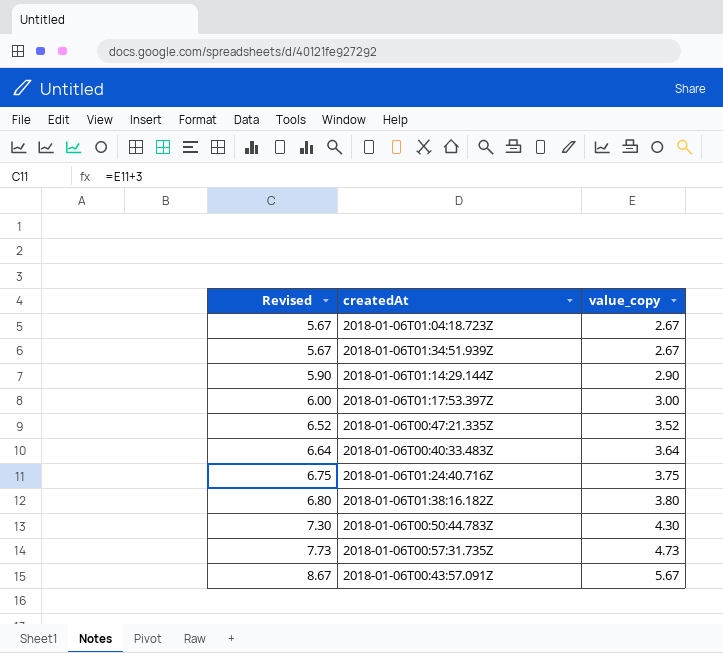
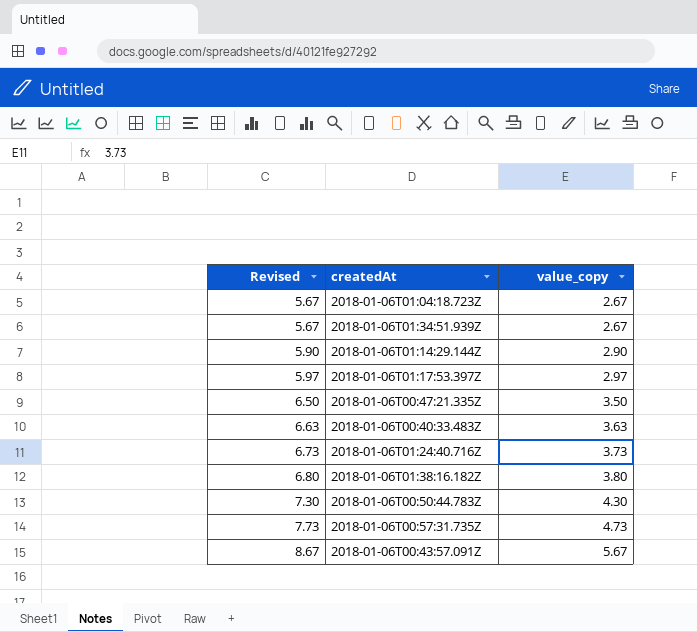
2018-01-06T01:17:53.397Z | Revised: 6.00 -> 5.97
2018-01-06T01:17:53.397Z | value_copy: 3.00 -> 2.97
2018-01-06T00:47:21.335Z | Revised: 6.52 -> 6.50
2018-01-06T00:47:21.335Z | value_copy: 3.52 -> 3.50
2018-01-06T00:40:33.483Z | Revised: 6.64 -> 6.63
2018-01-06T00:40:33.483Z | value_copy: 3.64 -> 3.63
2018-01-06T01:24:40.716Z | Revised: 6.75 -> 6.73
2018-01-06T01:24:40.716Z | value_copy: 3.75 -> 3.73

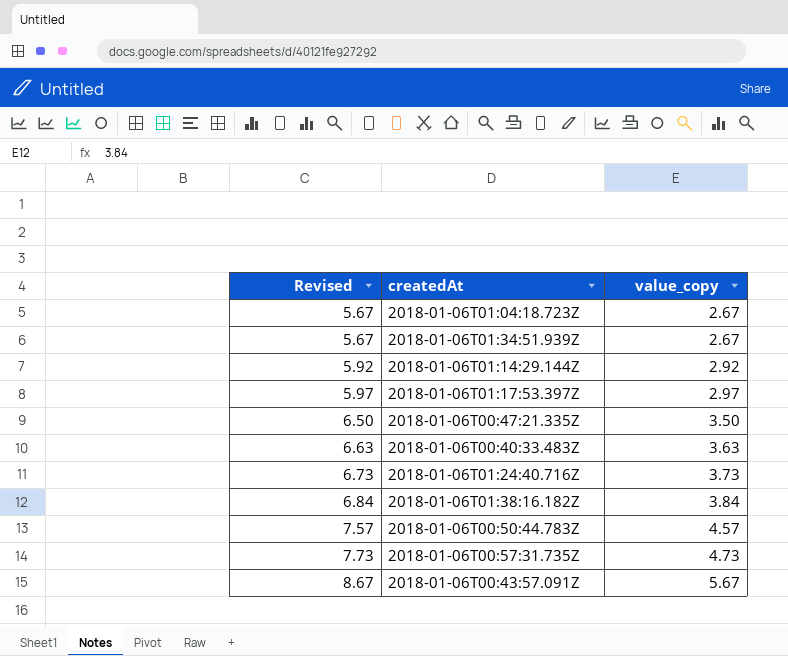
2018-01-06T01:14:29.144Z | Revised: 5.90 -> 5.92
2018-01-06T01:14:29.144Z | value_copy: 2.90 -> 2.92
2018-01-06T01:38:16.182Z | Revised: 6.80 -> 6.84
2018-01-06T01:38:16.182Z | value_copy: 3.80 -> 3.84
2018-01-06T00:50:44.783Z | Revised: 7.30 -> 7.57
2018-01-06T00:50:44.783Z | value_copy: 4.30 -> 4.57

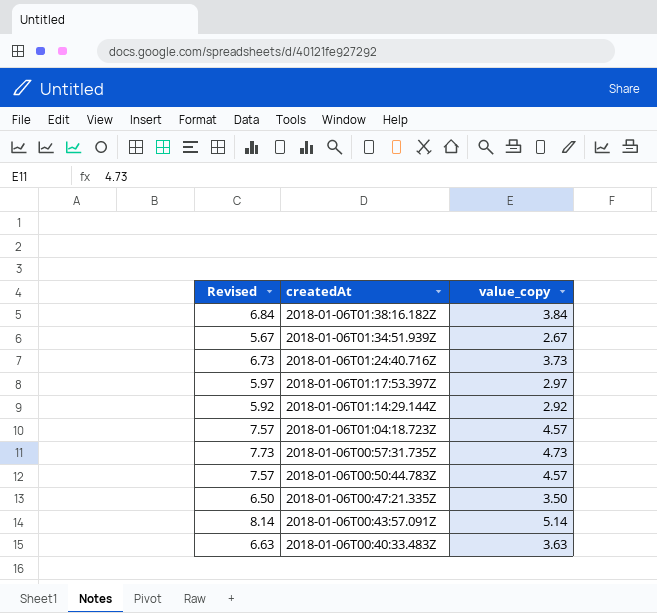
row order: Revised ascending -> createdAt descending
2018-01-06T01:04:18.723Z | Revised: 5.67 -> 7.57
2018-01-06T01:04:18.723Z | value_copy: 2.67 -> 4.57
2018-01-06T00:43:57.091Z | Revised: 8.67 -> 8.14
2018-01-06T00:43:57.091Z | value_copy: 5.67 -> 5.14

